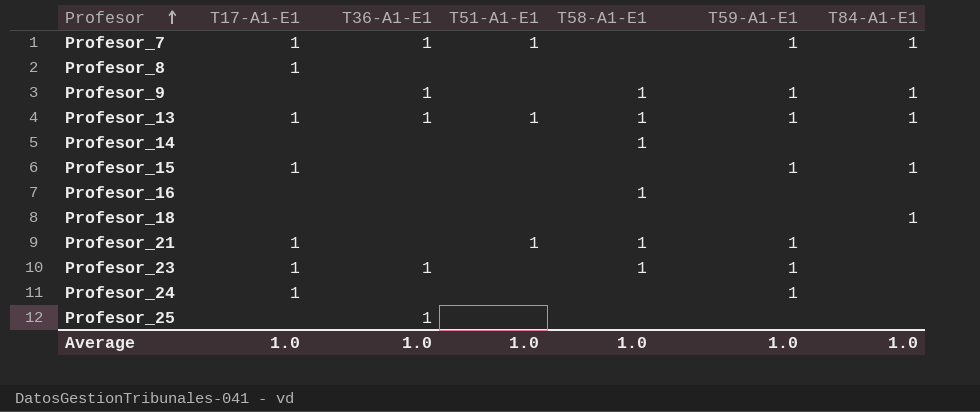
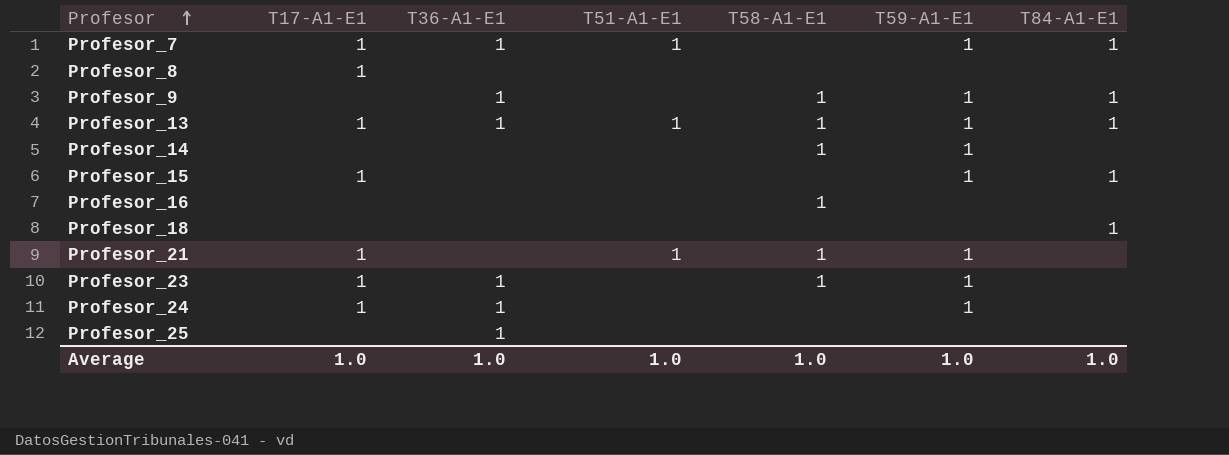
Profesor_14 | T59-A1-E1: none -> 1
Profesor_24 | T36-A1-E1: none -> 1

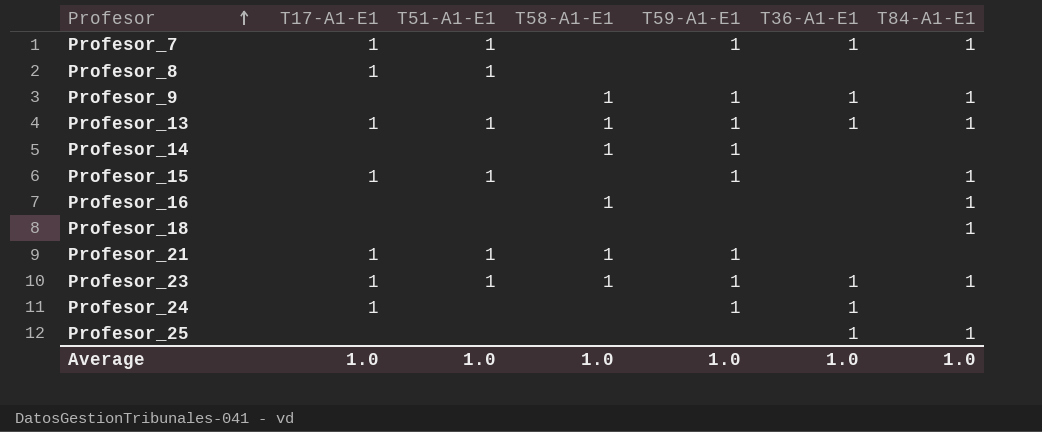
column T36-A1-E1 | position: 3 -> 6
Profesor_8 | T51-A1-E1: none -> 1
Profesor_15 | T51-A1-E1: none -> 1
Profesor_16 | T84-A1-E1: none -> 1
Profesor_23 | T51-A1-E1: none -> 1
Profesor_23 | T84-A1-E1: none -> 1
Profesor_25 | T84-A1-E1: none -> 1

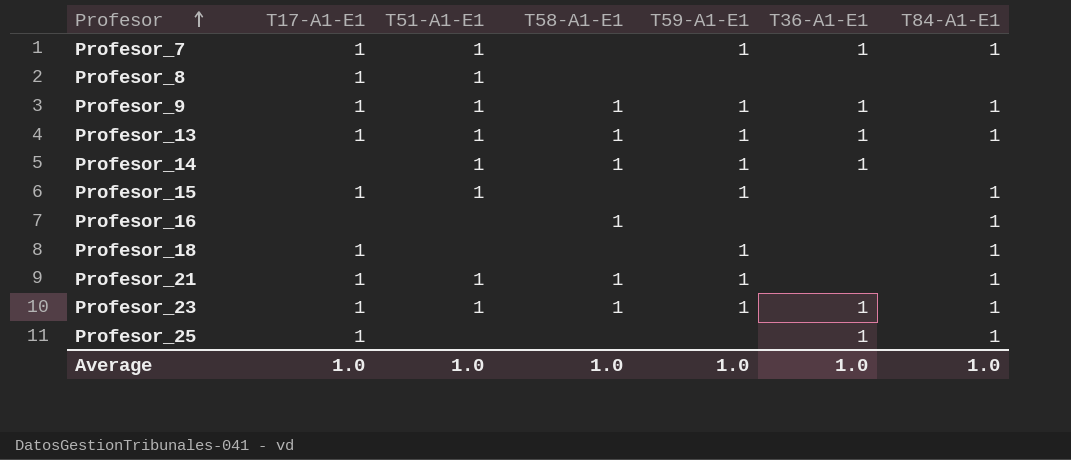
row Profesor_24: 1 | none | none | 1 | 1 | none -> none
Profesor_9 | T17-A1-E1: none -> 1
Profesor_9 | T51-A1-E1: none -> 1
Profesor_14 | T51-A1-E1: none -> 1
Profesor_14 | T36-A1-E1: none -> 1
Profesor_18 | T17-A1-E1: none -> 1
Profesor_18 | T59-A1-E1: none -> 1
Profesor_21 | T84-A1-E1: none -> 1
Profesor_25 | T17-A1-E1: none -> 1

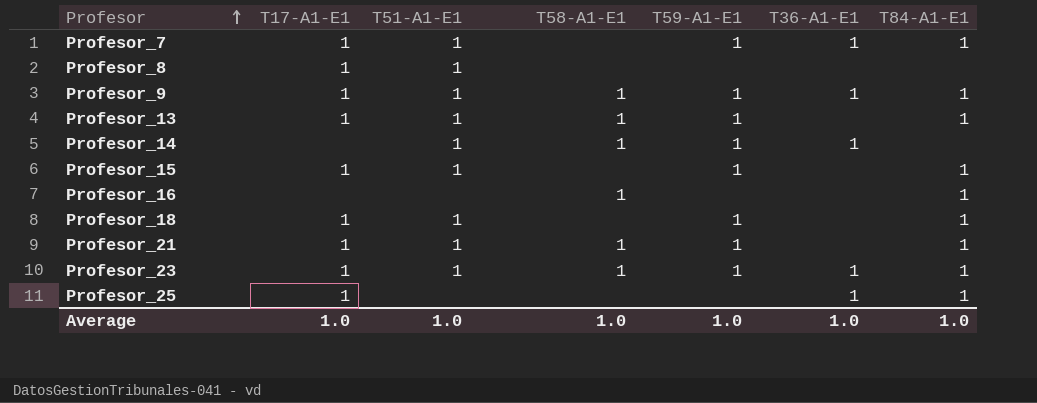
Profesor_13 | T36-A1-E1: 1 -> none
Profesor_18 | T51-A1-E1: none -> 1

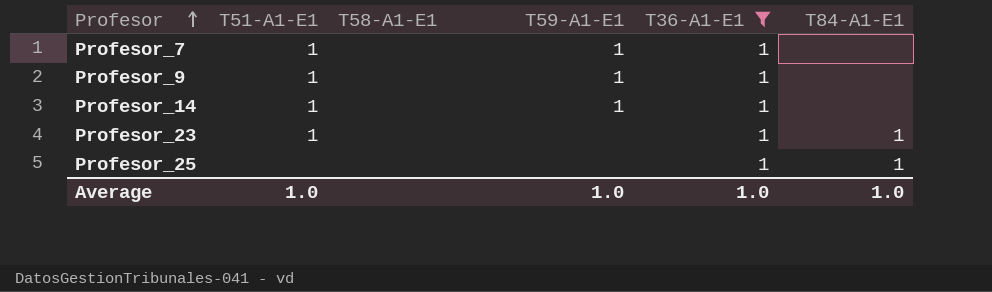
filter: none -> T36-A1-E1 = 1
column T17-A1-E1 | position: 2 -> none
Profesor_7 | T84-A1-E1: 1 -> none
Profesor_9 | T58-A1-E1: 1 -> none
Profesor_9 | T84-A1-E1: 1 -> none
Profesor_14 | T58-A1-E1: 1 -> none
Profesor_23 | T58-A1-E1: 1 -> none
Profesor_23 | T59-A1-E1: 1 -> none
Average | T58-A1-E1: 1.0 -> none

